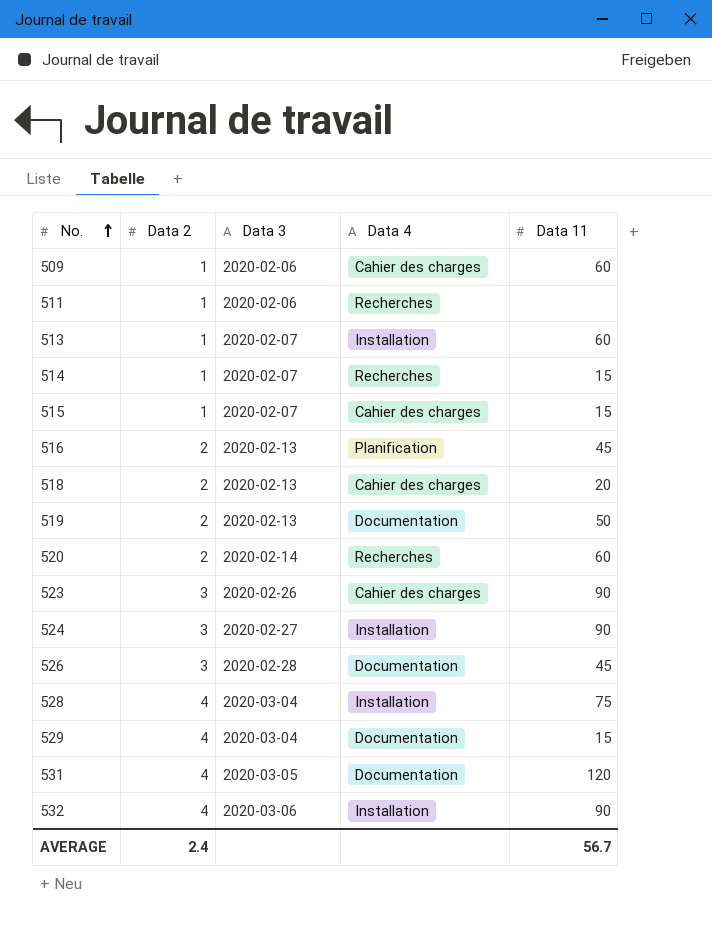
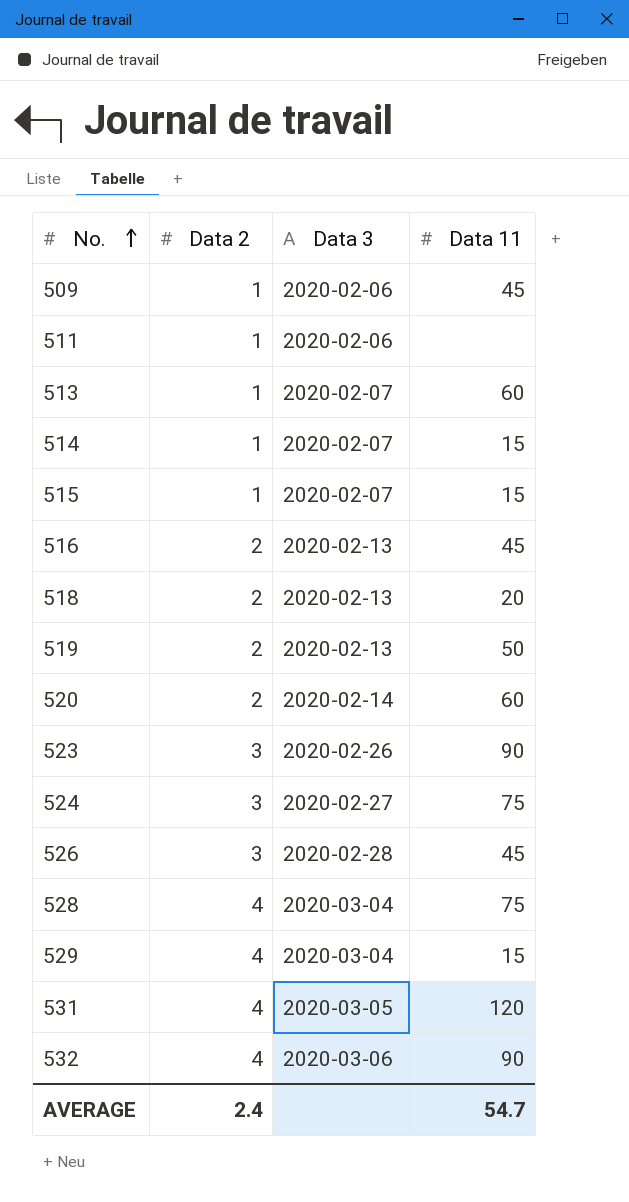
column Data 4 | position: 4 -> none
509 | Data 11: 60 -> 45
524 | Data 11: 90 -> 75
AVERAGE | Data 11: 56.7 -> 54.7

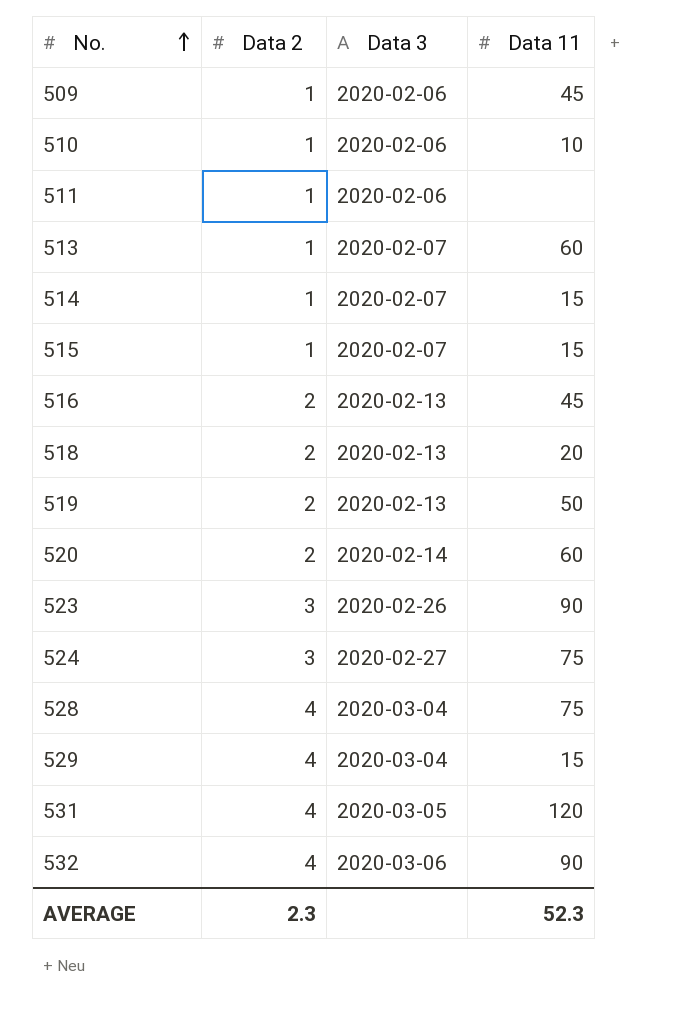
row 526: 3 | 2020-02-28 | 45 -> none
row 510: none -> 1 | 2020-02-06 | 10
AVERAGE | Data 2: 2.4 -> 2.3
AVERAGE | Data 11: 54.7 -> 52.3

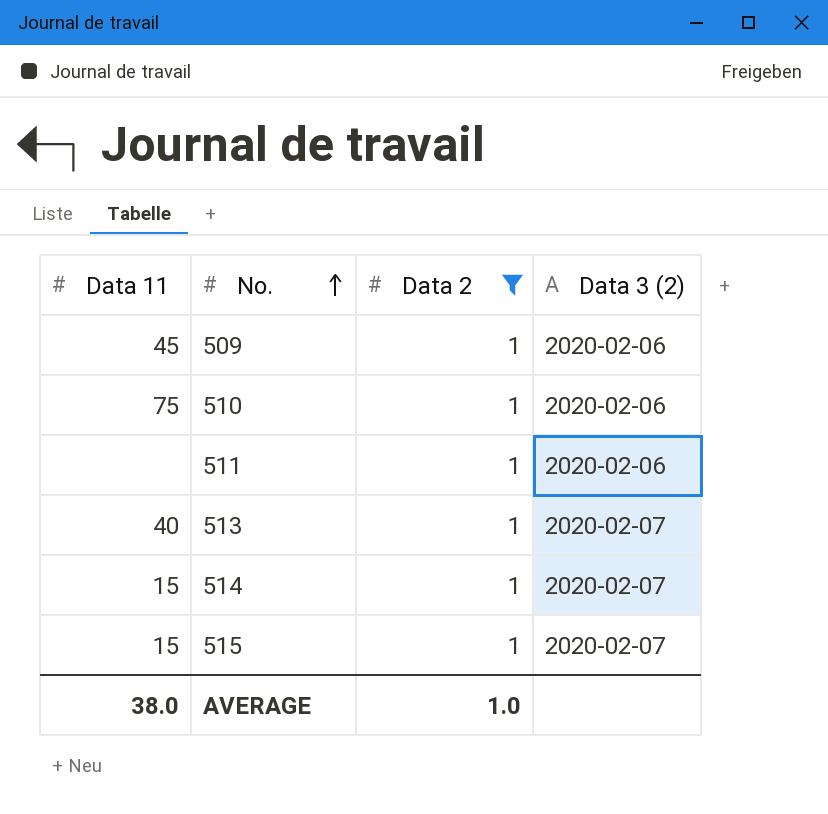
filter: none -> Data 2 = 1
column Data 11 | position: 4 -> 1
column name: Data 3 -> Data 3 (2)
510 | Data 11: 10 -> 75
513 | Data 11: 60 -> 40
AVERAGE | Data 11: 52.3 -> 38.0
AVERAGE | Data 2: 2.3 -> 1.0

